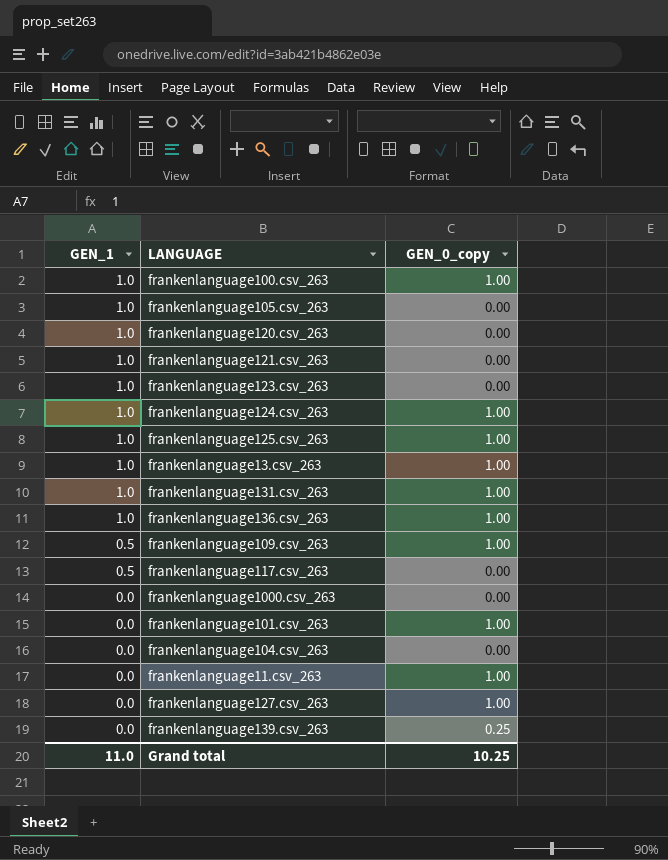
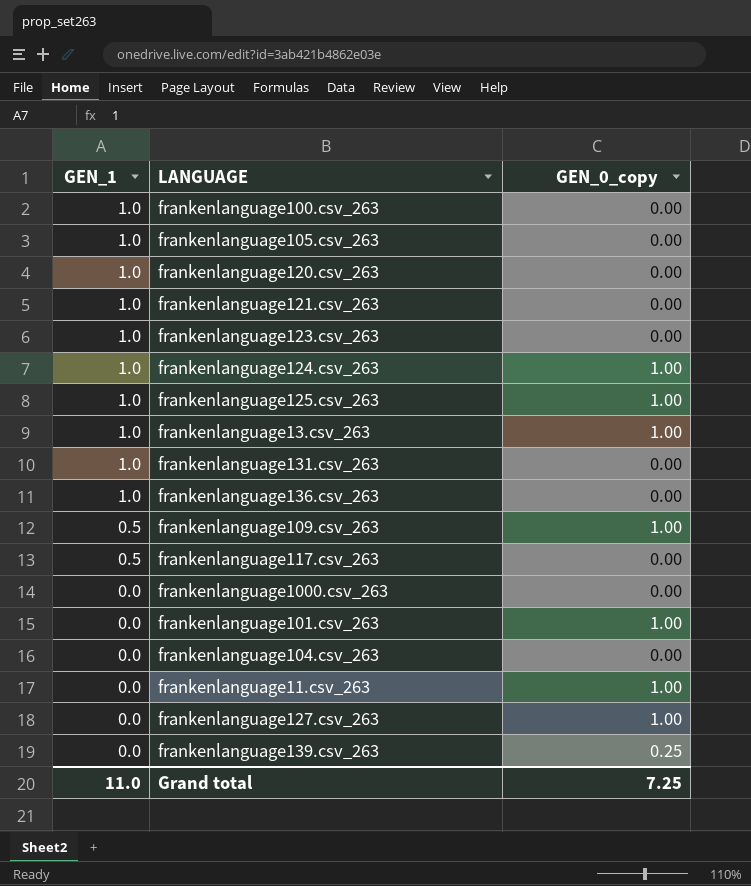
frankenlanguage100.csv_263 | GEN_0_copy: 1.00 -> 0.00
frankenlanguage131.csv_263 | GEN_0_copy: 1.00 -> 0.00
frankenlanguage136.csv_263 | GEN_0_copy: 1.00 -> 0.00
Grand total | GEN_0_copy: 10.25 -> 7.25

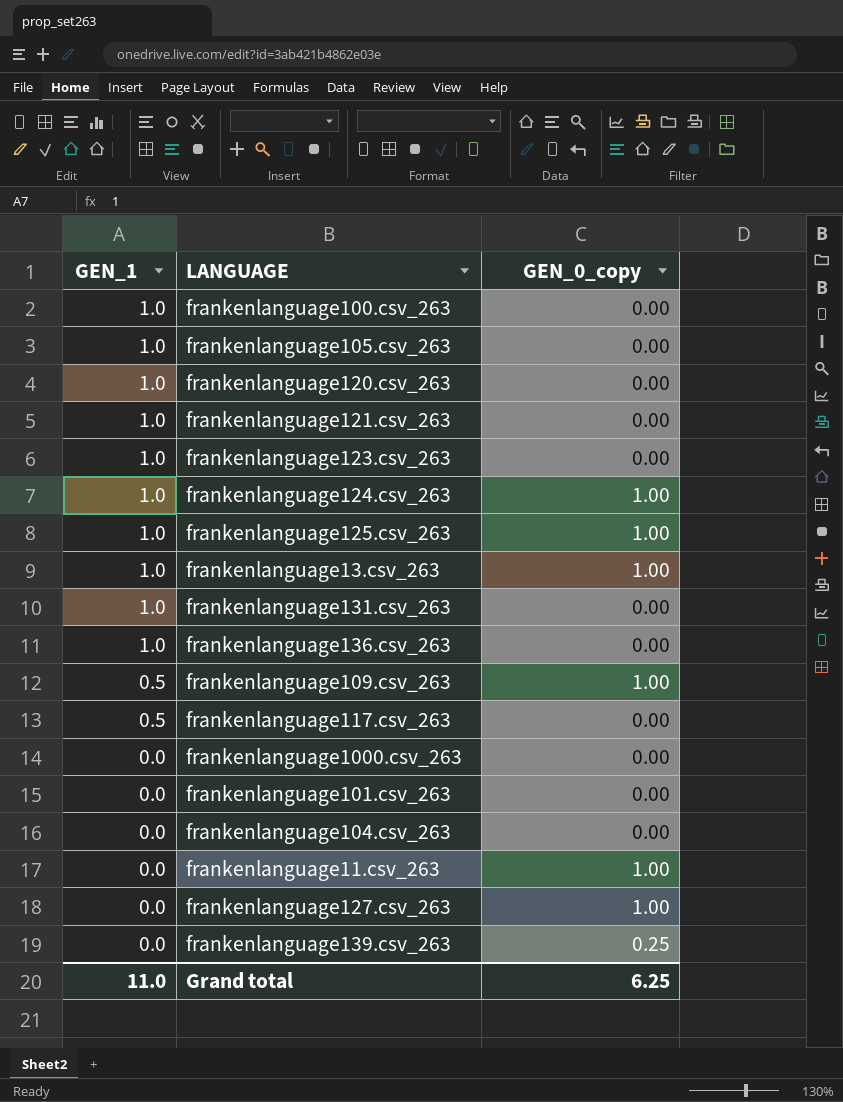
frankenlanguage101.csv_263 | GEN_0_copy: 1.00 -> 0.00
Grand total | GEN_0_copy: 7.25 -> 6.25

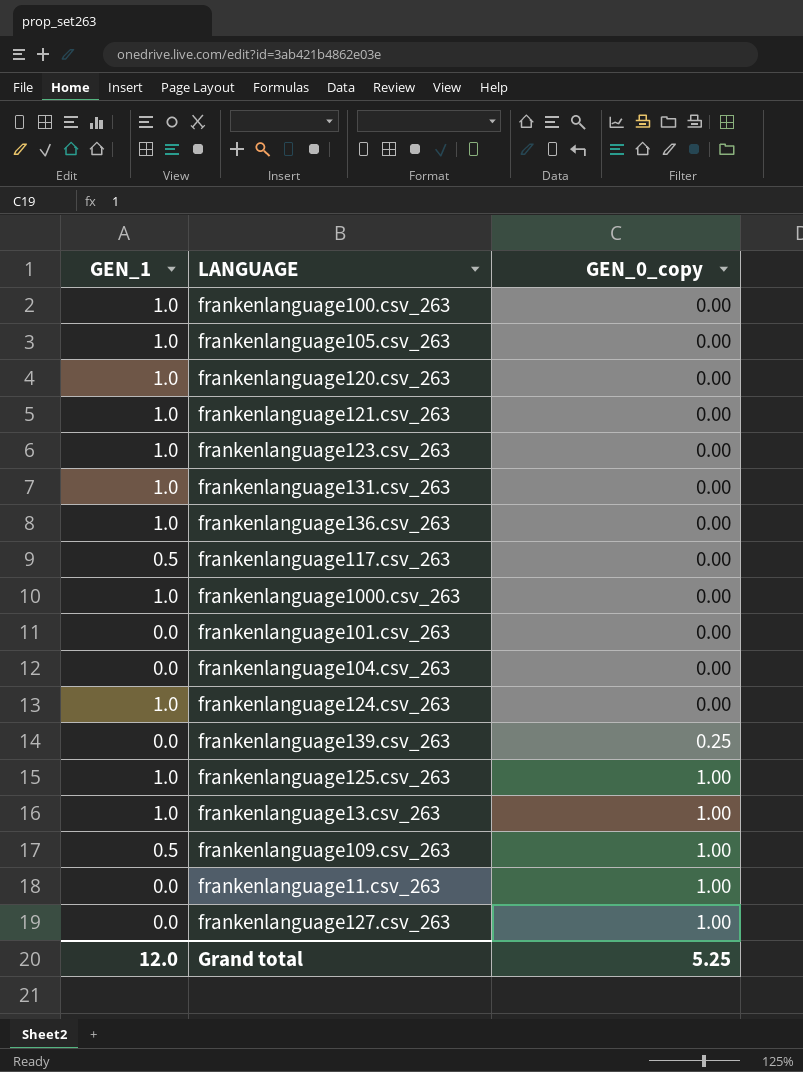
row order: GEN_1 descending -> GEN_0_copy ascending
frankenlanguage1000.csv_263 | GEN_1: 0.0 -> 1.0
frankenlanguage124.csv_263 | GEN_0_copy: 1.00 -> 0.00
Grand total | GEN_1: 11.0 -> 12.0
Grand total | GEN_0_copy: 6.25 -> 5.25

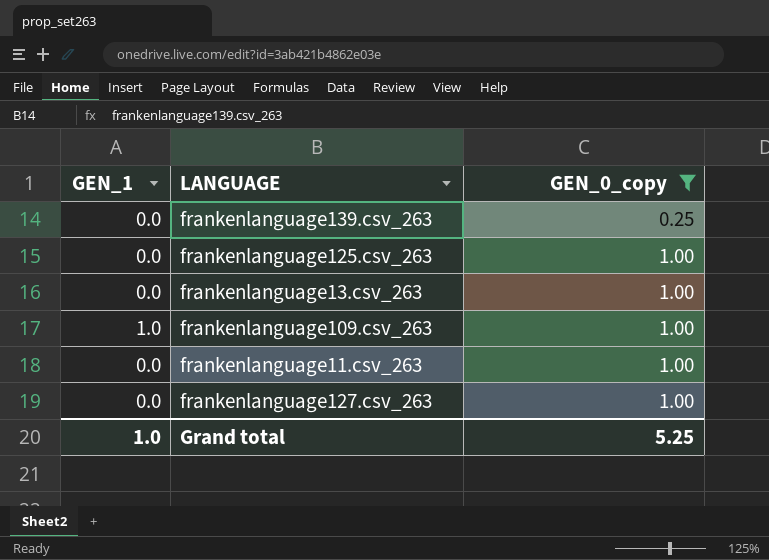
filter: none -> GEN_0_copy != 0.00
frankenlanguage125.csv_263 | GEN_1: 1.0 -> 0.0
frankenlanguage13.csv_263 | GEN_1: 1.0 -> 0.0
frankenlanguage109.csv_263 | GEN_1: 0.5 -> 1.0
Grand total | GEN_1: 12.0 -> 1.0

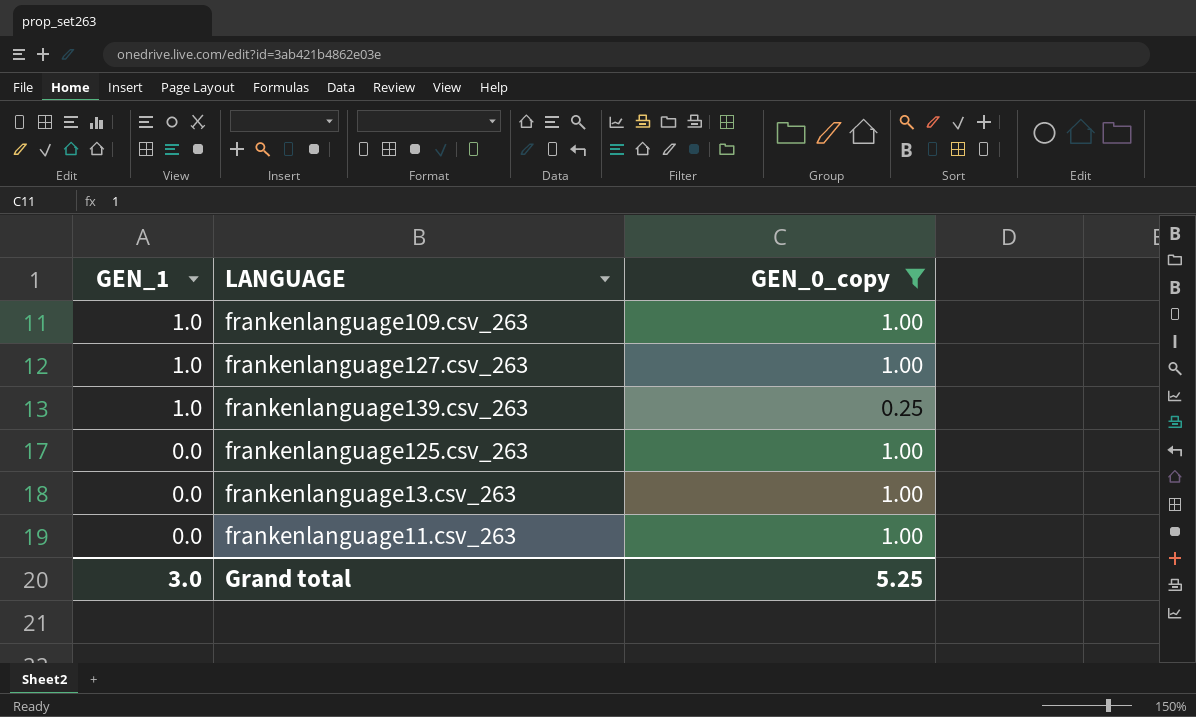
row order: GEN_0_copy ascending -> GEN_1 descending
frankenlanguage127.csv_263 | GEN_1: 0.0 -> 1.0
frankenlanguage139.csv_263 | GEN_1: 0.0 -> 1.0
Grand total | GEN_1: 1.0 -> 3.0

